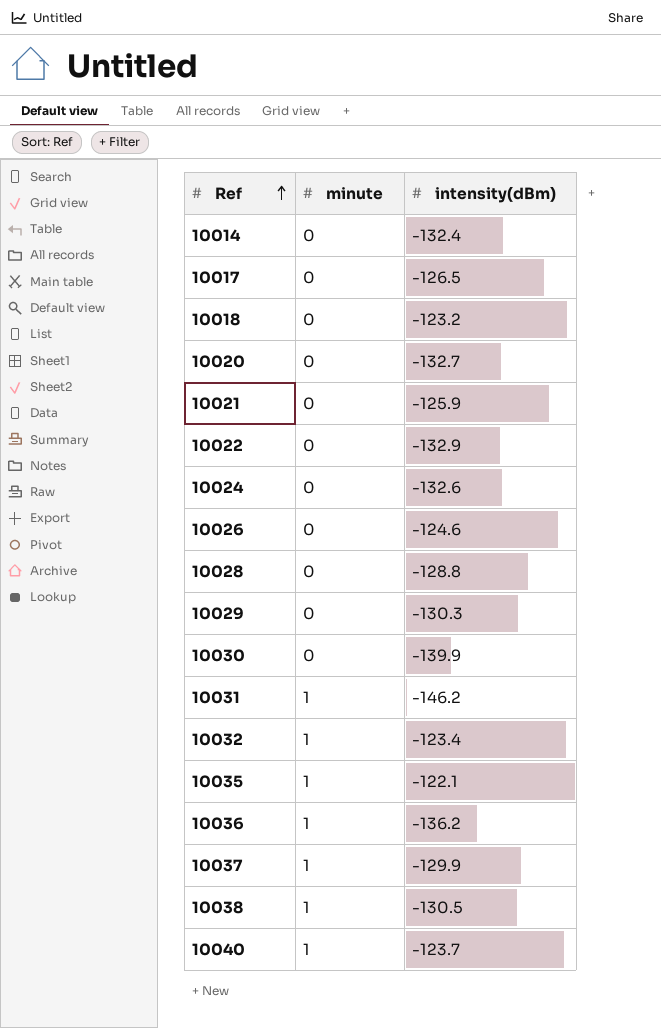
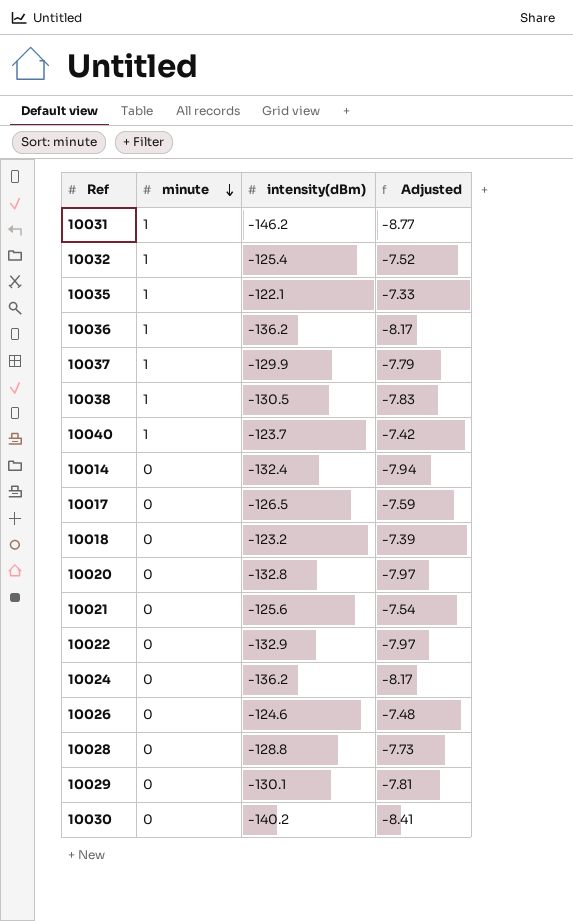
row order: Ref ascending -> minute descending
column Adjusted | formula: none -> [intensity(dBm)] * 0.06
10032 | intensity(dBm): -123.4 -> -125.4
10020 | intensity(dBm): -132.7 -> -132.8
10021 | intensity(dBm): -125.9 -> -125.6
10024 | intensity(dBm): -132.6 -> -136.2
10029 | intensity(dBm): -130.3 -> -130.1
10030 | intensity(dBm): -139.9 -> -140.2

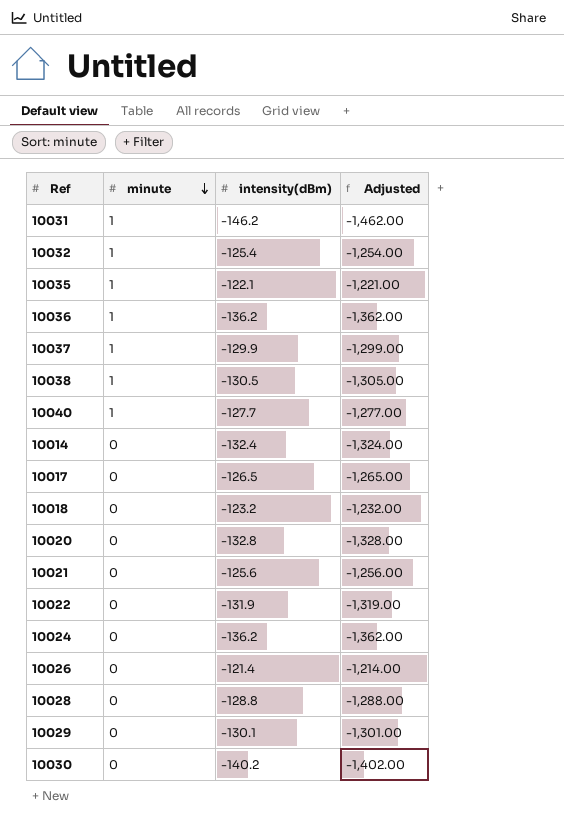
column Adjusted | formula: [intensity(dBm)] * 0.06 -> [intensity(dBm)] * 10
10040 | intensity(dBm): -123.7 -> -127.7
10022 | intensity(dBm): -132.9 -> -131.9
10026 | intensity(dBm): -124.6 -> -121.4

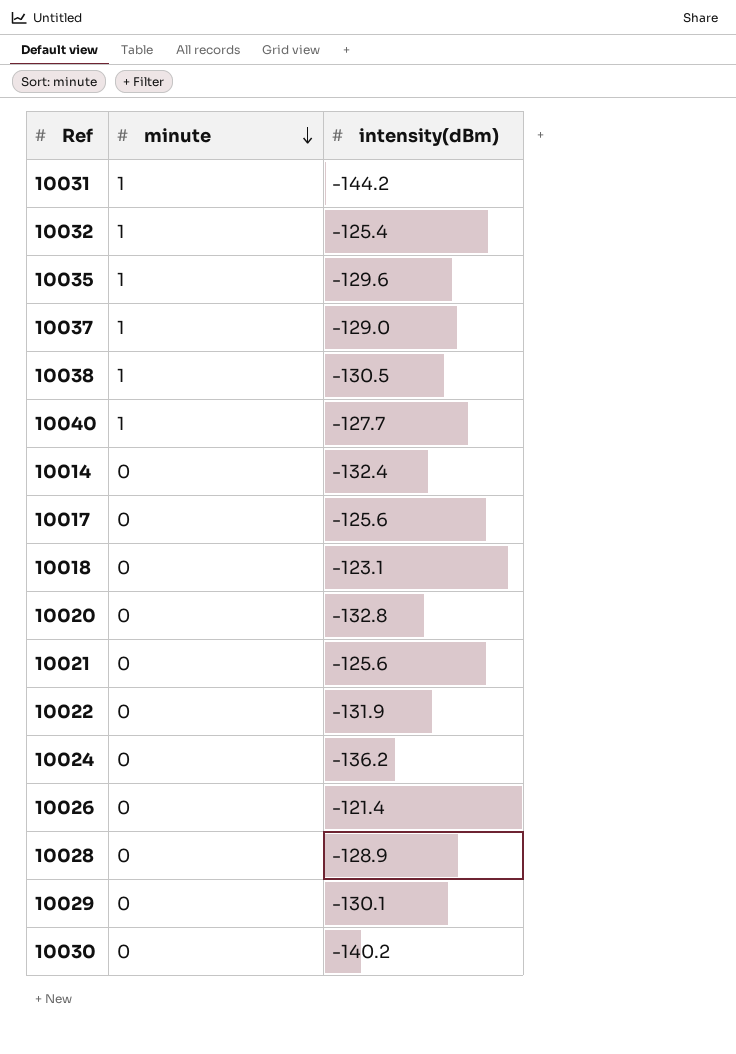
column Adjusted | formula: [intensity(dBm)] * 10 -> none
row 10036: 1 | -136.2 | -1,362.00 -> none
10031 | intensity(dBm): -146.2 -> -144.2
10035 | intensity(dBm): -122.1 -> -129.6
10037 | intensity(dBm): -129.9 -> -129.0
10017 | intensity(dBm): -126.5 -> -125.6
10018 | intensity(dBm): -123.2 -> -123.1
10028 | intensity(dBm): -128.8 -> -128.9

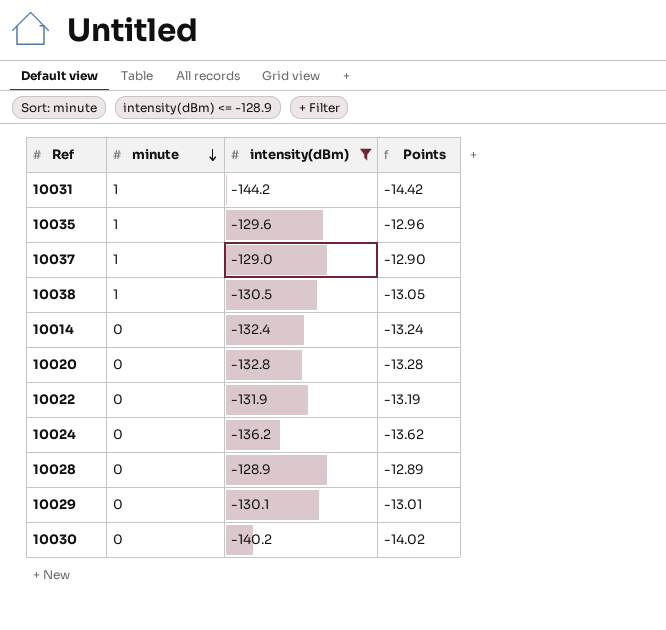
filter: none -> intensity(dBm) <= -128.9
column Points | formula: none -> [intensity(dBm)] * 0.1

